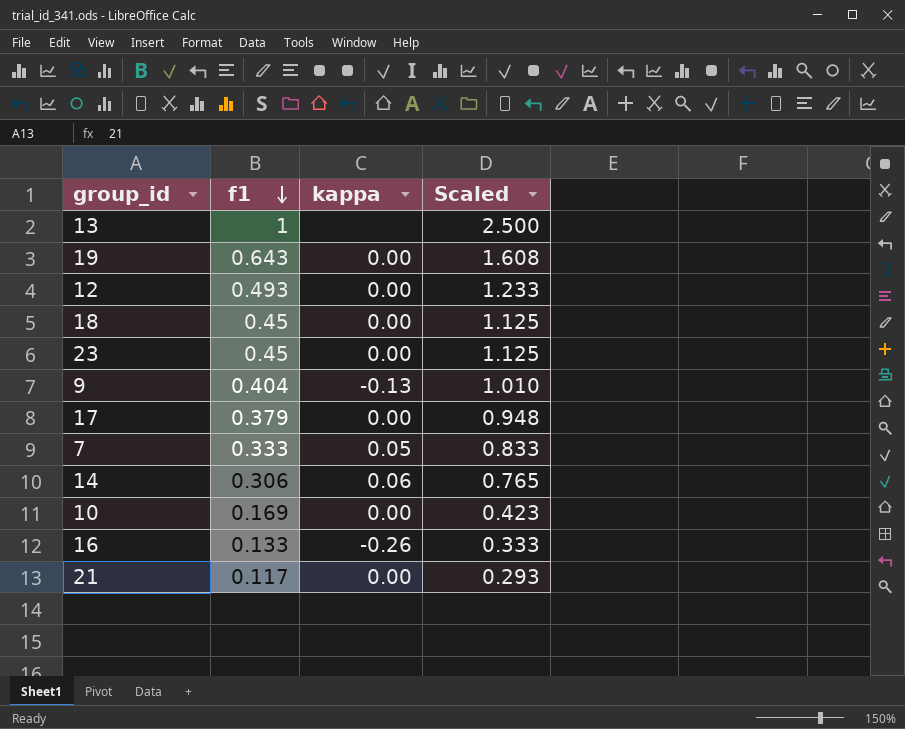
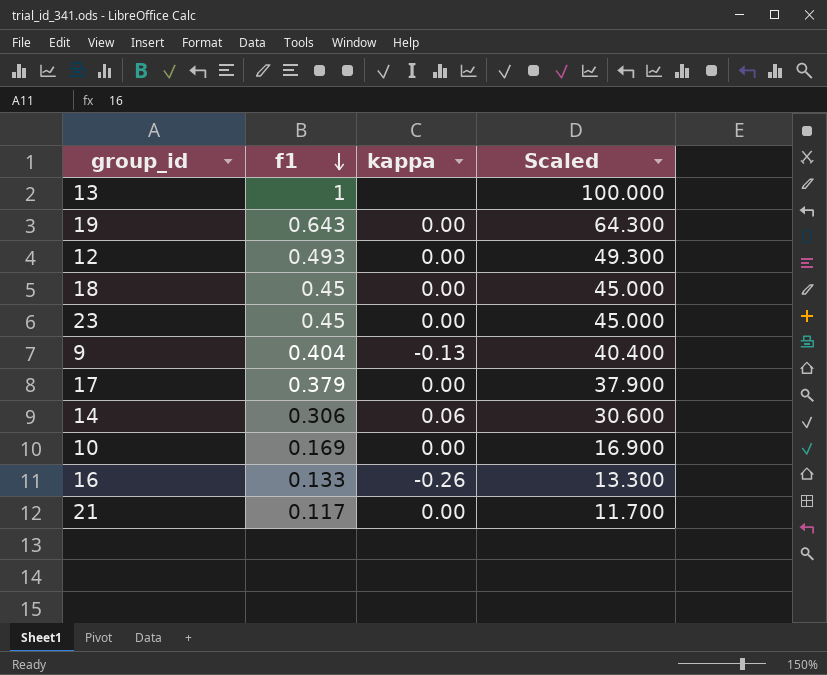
column Scaled | formula: [f1] * 2.5 -> [f1] * 100
row 7: 0.333 | 0.05 | 0.833 -> none

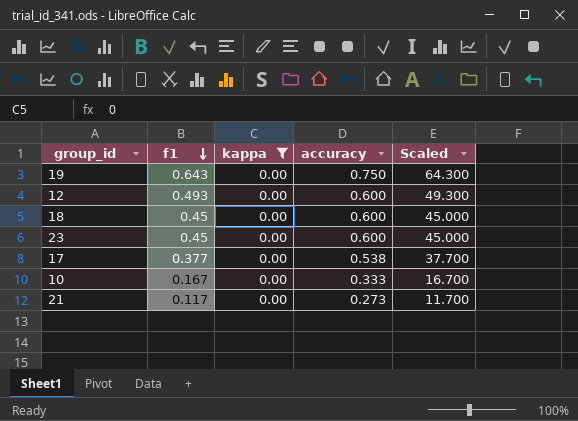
filter: none -> kappa = 0.00
column accuracy | position: none -> 4
17 | f1: 0.379 -> 0.377
17 | Scaled: 37.900 -> 37.700
10 | f1: 0.169 -> 0.167
10 | Scaled: 16.900 -> 16.700

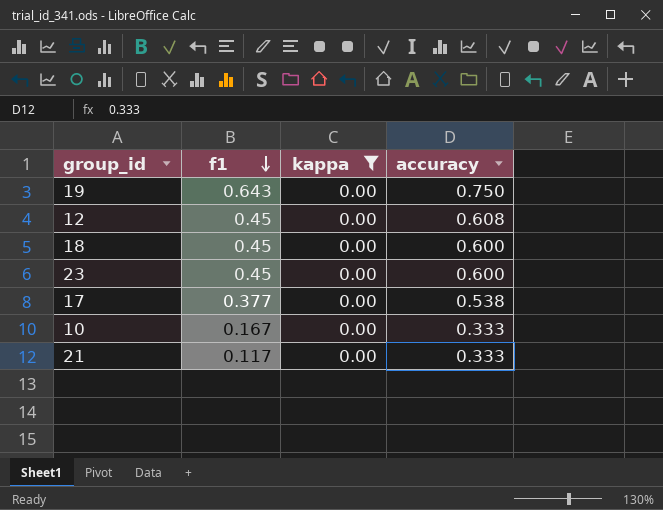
column Scaled | formula: [f1] * 100 -> none
12 | f1: 0.493 -> 0.45
12 | accuracy: 0.600 -> 0.608
21 | accuracy: 0.273 -> 0.333

